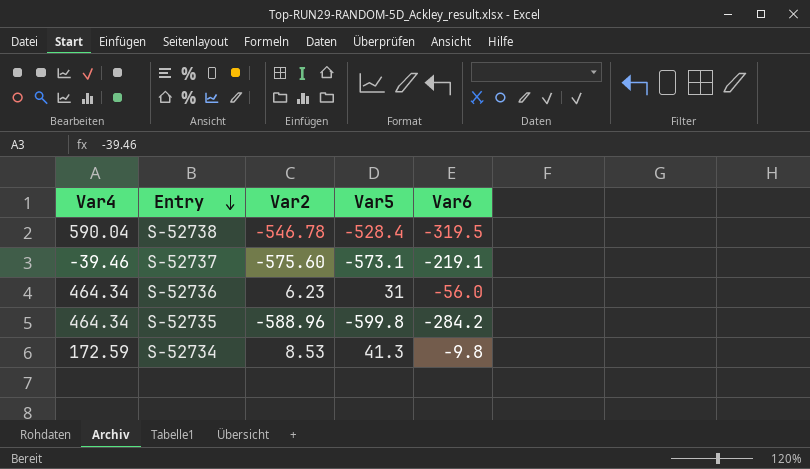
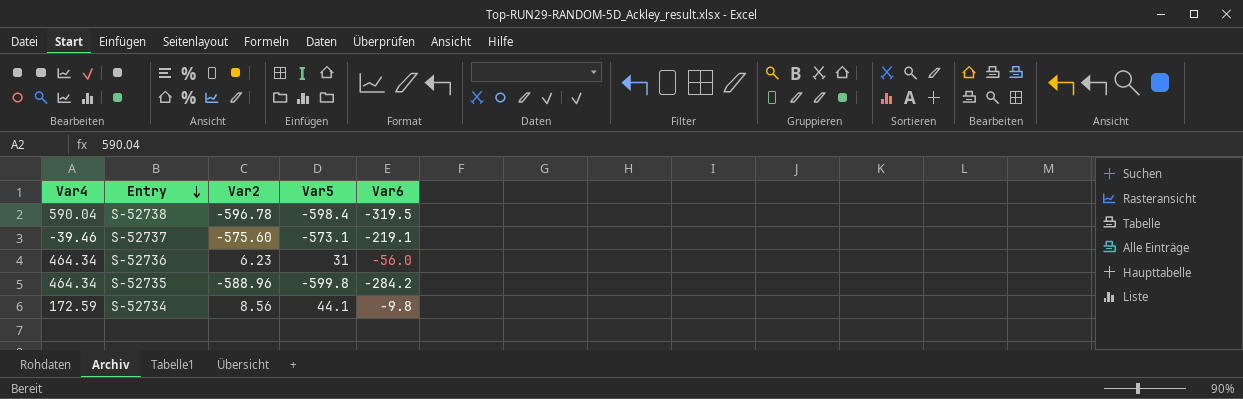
S-52738 | Var2: -546.78 -> -596.78
S-52738 | Var5: -528.4 -> -598.4
S-52734 | Var2: 8.53 -> 8.56
S-52734 | Var5: 41.3 -> 44.1

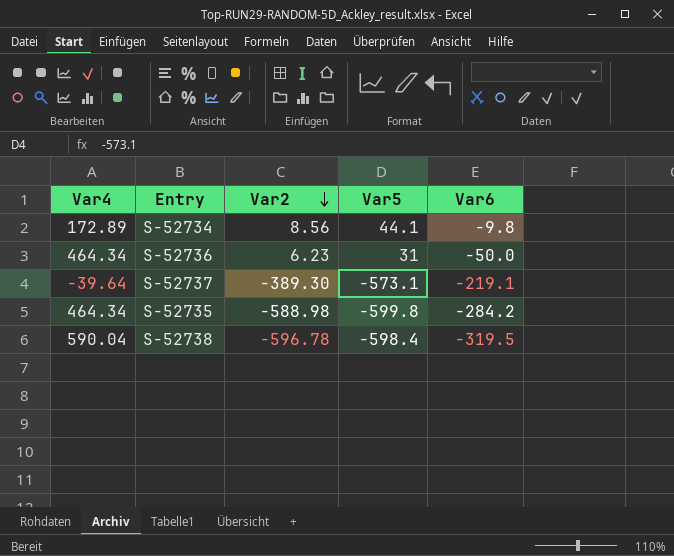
row order: Entry descending -> Var2 descending
S-52734 | Var4: 172.59 -> 172.89
S-52736 | Var6: -56.0 -> -50.0
S-52737 | Var4: -39.46 -> -39.64
S-52737 | Var2: -575.60 -> -389.30
S-52735 | Var2: -588.96 -> -588.98

